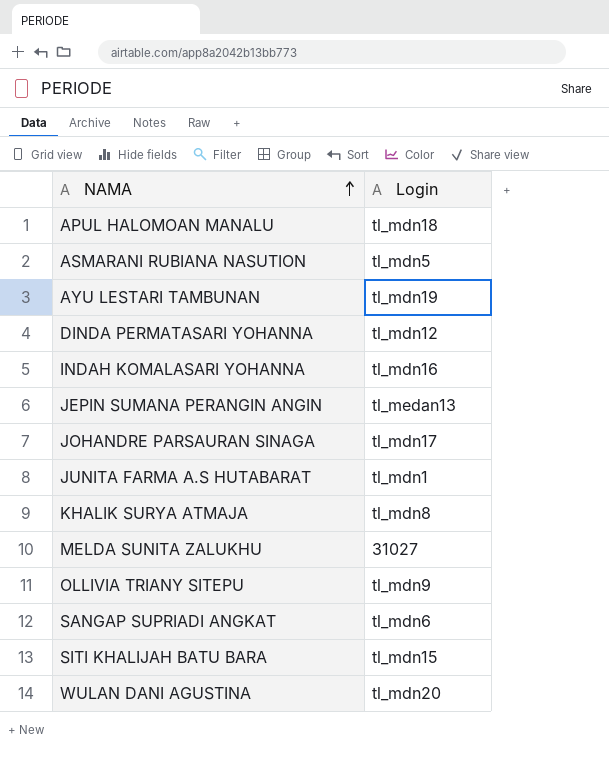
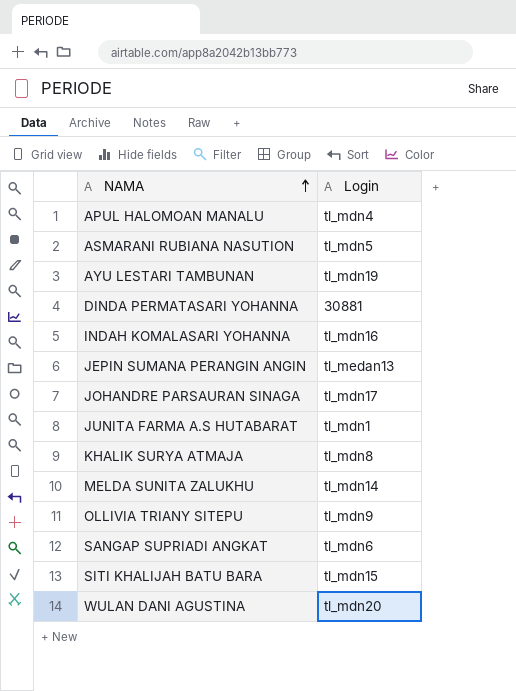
APUL HALOMOAN MANALU | Login: tl_mdn18 -> tl_mdn4
DINDA PERMATASARI YOHANNA | Login: tl_mdn12 -> 30881
MELDA SUNITA ZALUKHU | Login: 31027 -> tl_mdn14

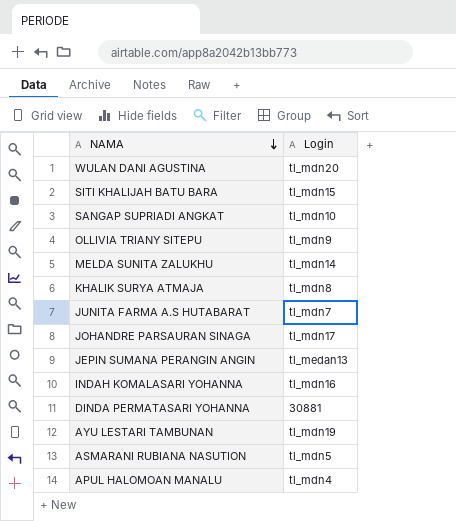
row order: NAMA ascending -> NAMA descending
SANGAP SUPRIADI ANGKAT | Login: tl_mdn6 -> tl_mdn10
JUNITA FARMA A.S HUTABARAT | Login: tl_mdn1 -> tl_mdn7

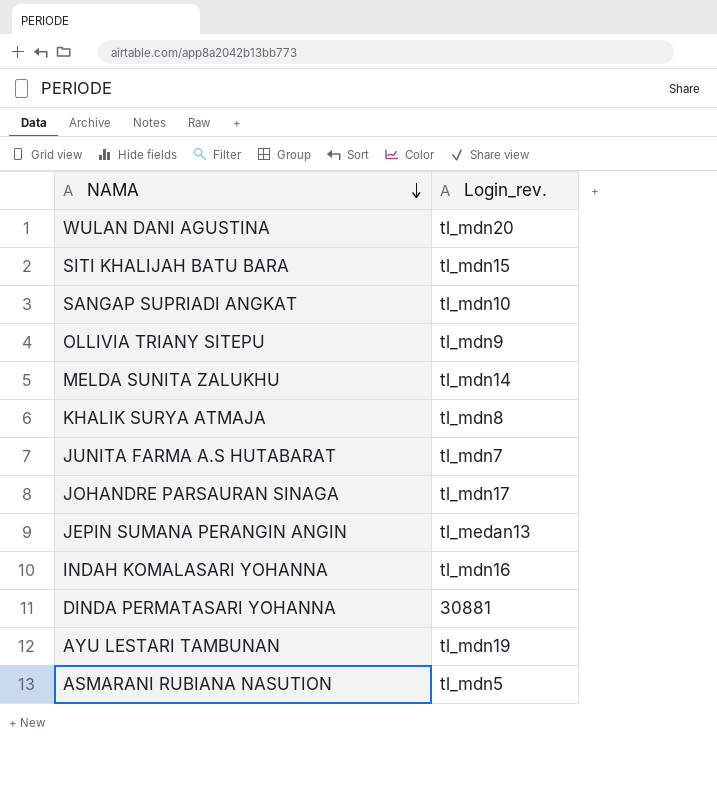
column name: Login -> Login_rev.
row APUL HALOMOAN MANALU: tl_mdn4 -> none

